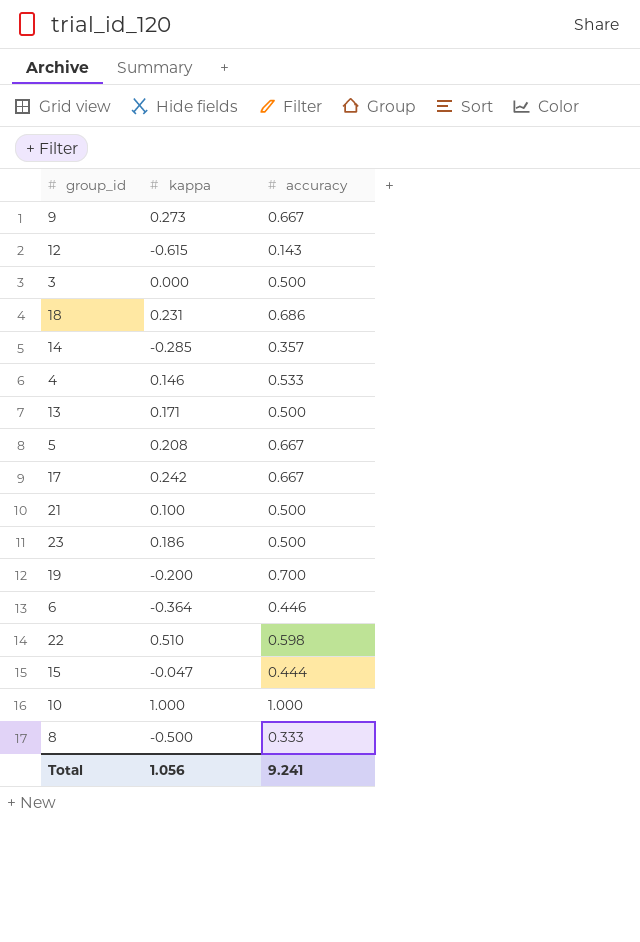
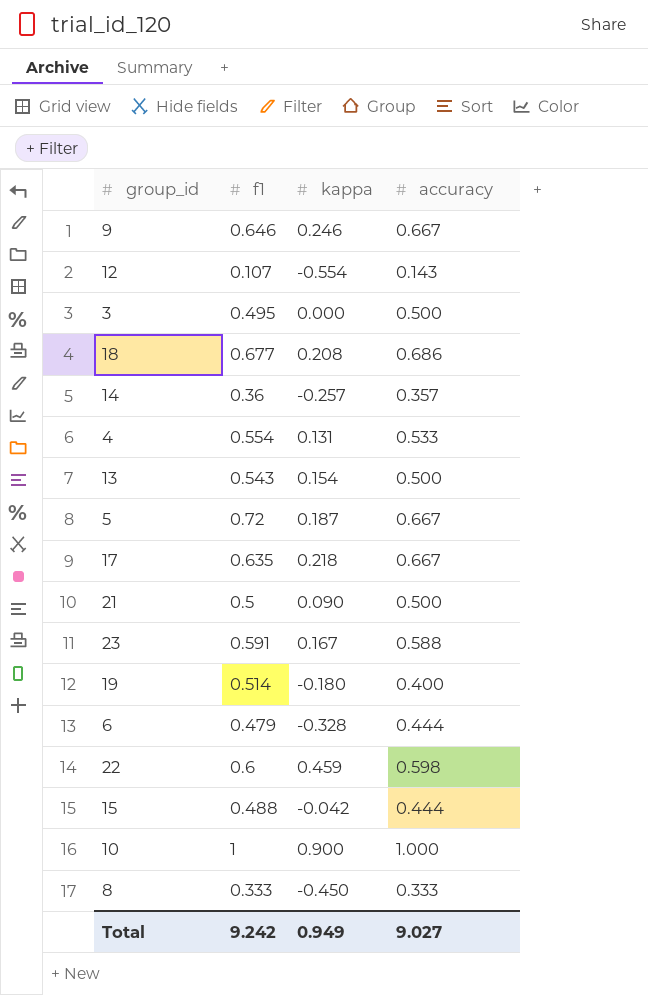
column f1 | position: none -> 2
9 | kappa: 0.273 -> 0.246
12 | kappa: -0.615 -> -0.554
18 | kappa: 0.231 -> 0.208
14 | kappa: -0.285 -> -0.257
4 | kappa: 0.146 -> 0.131
13 | kappa: 0.171 -> 0.154
5 | kappa: 0.208 -> 0.187
17 | kappa: 0.242 -> 0.218
21 | kappa: 0.100 -> 0.090
23 | kappa: 0.186 -> 0.167
23 | accuracy: 0.500 -> 0.588
19 | kappa: -0.200 -> -0.180
19 | accuracy: 0.700 -> 0.400
6 | kappa: -0.364 -> -0.328
6 | accuracy: 0.446 -> 0.444
22 | kappa: 0.510 -> 0.459
15 | kappa: -0.047 -> -0.042
10 | kappa: 1.000 -> 0.900
8 | kappa: -0.500 -> -0.450
Total | kappa: 1.056 -> 0.949
Total | accuracy: 9.241 -> 9.027

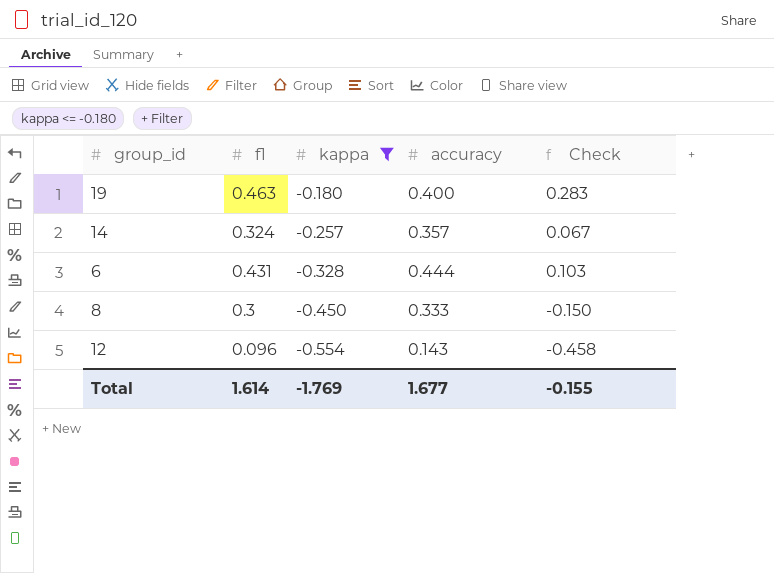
filter: none -> kappa <= -0.180
row order: none -> kappa descending
column Check | formula: none -> [f1] + [kappa]
19 | f1: 0.514 -> 0.463
14 | f1: 0.36 -> 0.324
6 | f1: 0.479 -> 0.431
8 | f1: 0.333 -> 0.3
12 | f1: 0.107 -> 0.096
Total | f1: 9.242 -> 1.614
Total | kappa: 0.949 -> -1.769
Total | accuracy: 9.027 -> 1.677

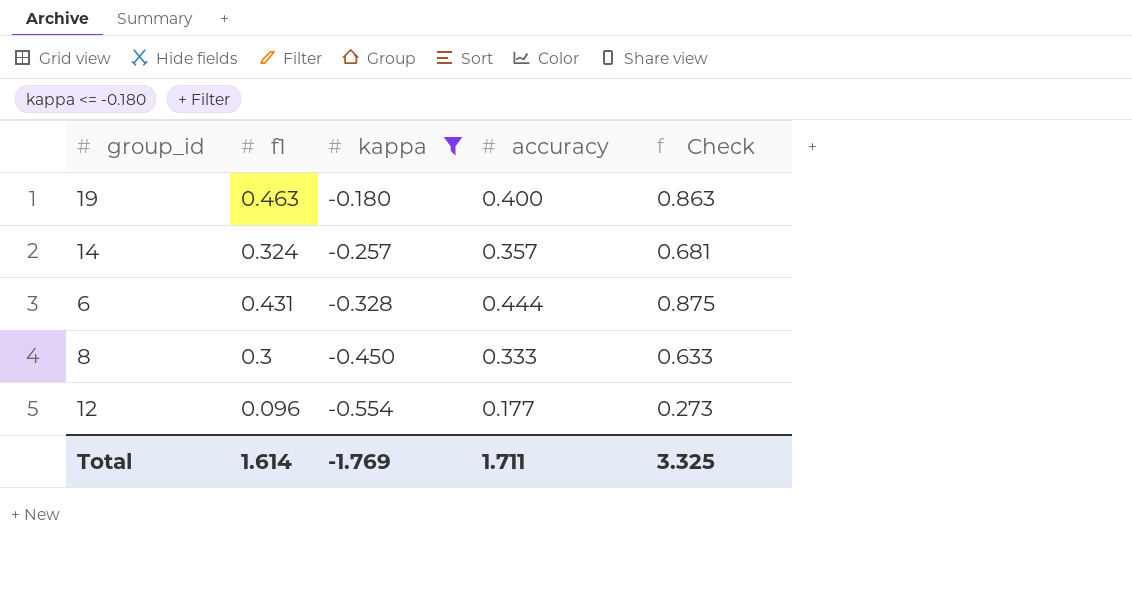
column Check | formula: [f1] + [kappa] -> [f1] + [accuracy]
12 | accuracy: 0.143 -> 0.177
Total | accuracy: 1.677 -> 1.711
Total | Check: -0.155 -> 3.325

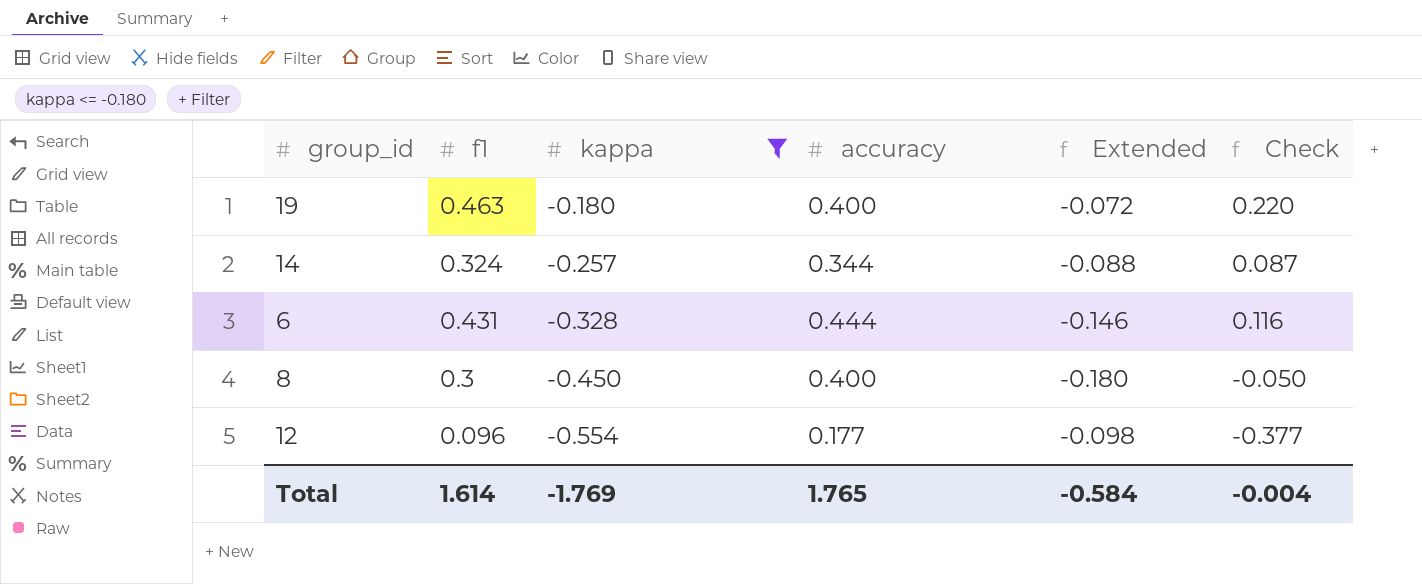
column Extended | formula: none -> [kappa] * [accuracy]
column Check | formula: [f1] + [accuracy] -> [kappa] + [accuracy]
14 | accuracy: 0.357 -> 0.344
8 | accuracy: 0.333 -> 0.400
Total | accuracy: 1.711 -> 1.765
Total | Check: 3.325 -> -0.004

